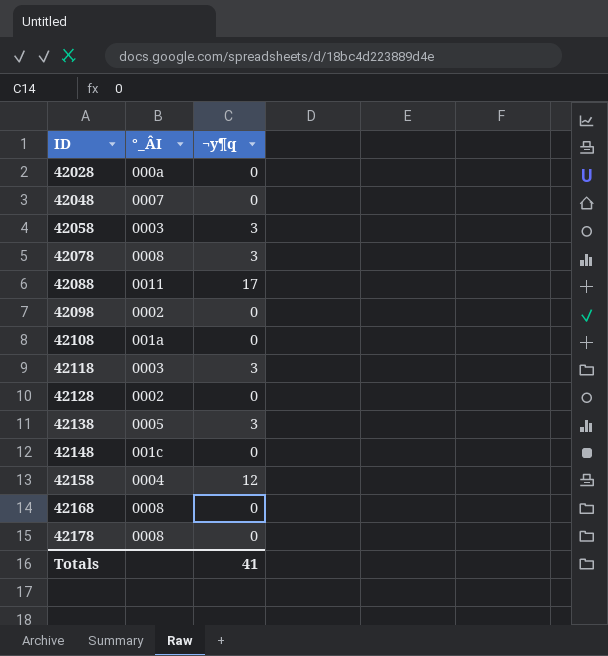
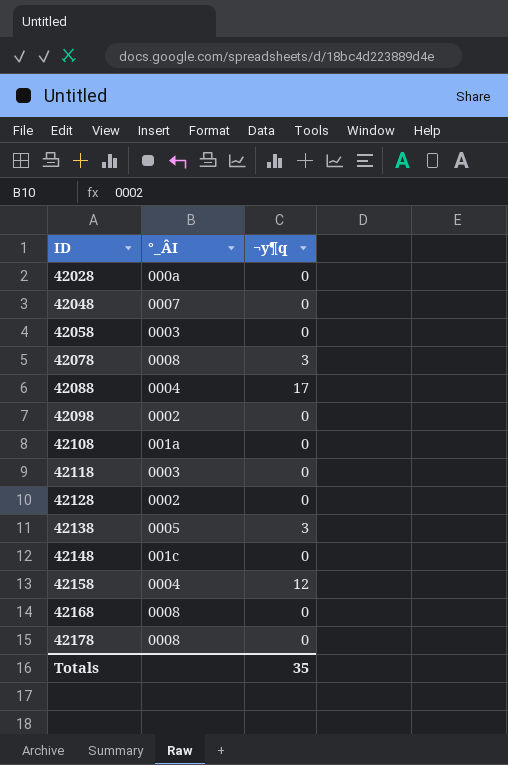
42058 | ¬y¶q: 3 -> 0
42088 | °_ÂI: 0011 -> 0004
42118 | ¬y¶q: 3 -> 0
Totals | ¬y¶q: 41 -> 35

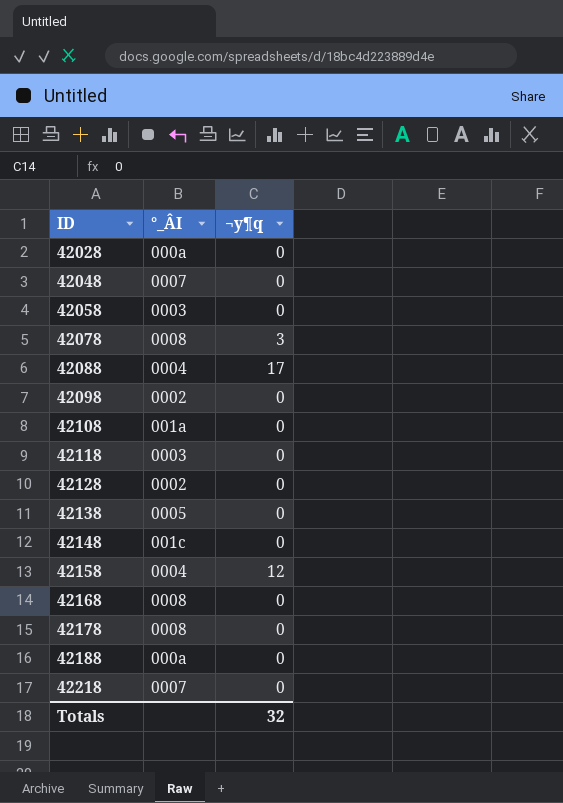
42138 | ¬y¶q: 3 -> 0
row 42188: none -> 000a | 0
row 42218: none -> 0007 | 0
Totals | ¬y¶q: 35 -> 32

